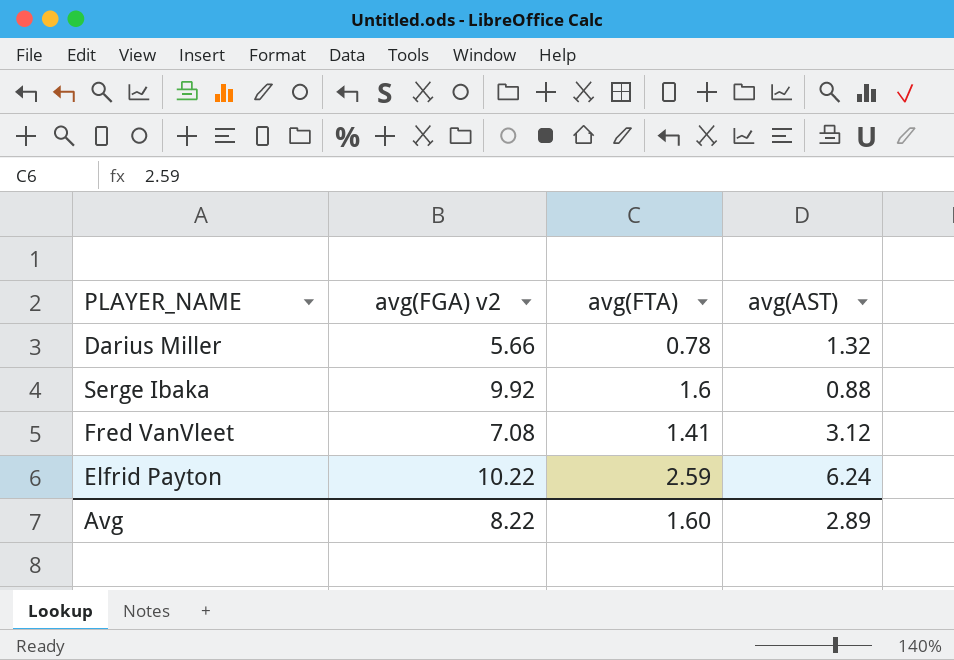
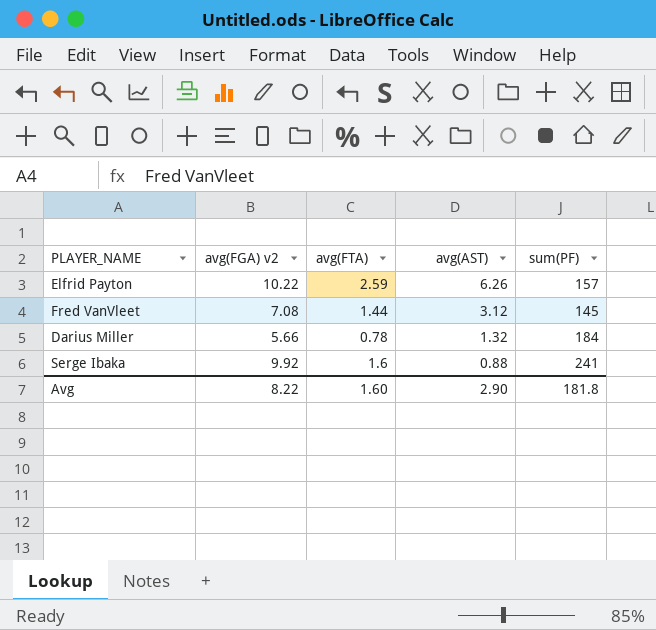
row order: none -> avg(AST) descending
column sum(PF) | position: none -> 5
Elfrid Payton | avg(AST): 6.24 -> 6.26
Fred VanVleet | avg(FTA): 1.41 -> 1.44
Avg | avg(AST): 2.89 -> 2.90

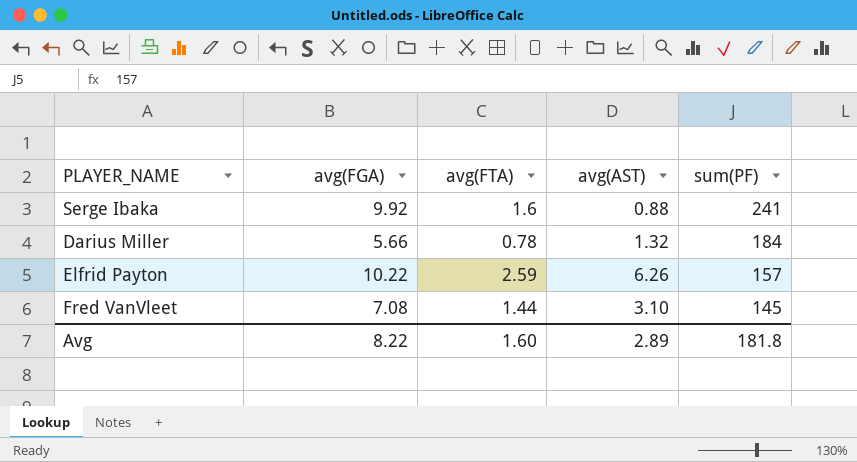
row order: avg(AST) descending -> sum(PF) descending
column name: avg(FGA) v2 -> avg(FGA)
Fred VanVleet | avg(AST): 3.12 -> 3.10
Avg | avg(AST): 2.90 -> 2.89

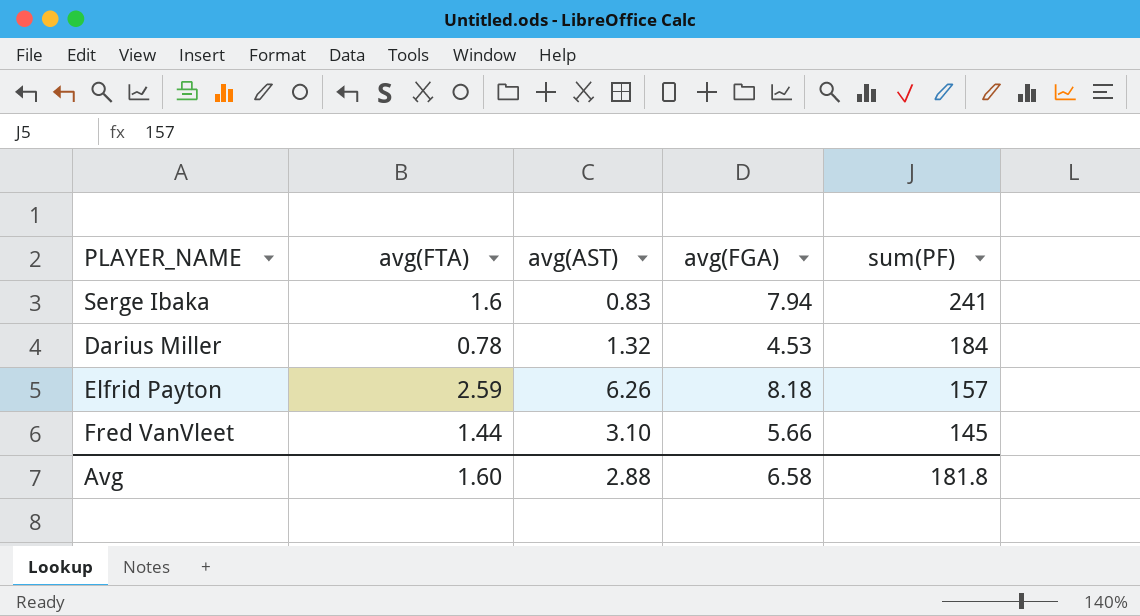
column avg(FGA) | position: 2 -> 4
Serge Ibaka | avg(AST): 0.88 -> 0.83
Serge Ibaka | avg(FGA): 9.92 -> 7.94
Darius Miller | avg(FGA): 5.66 -> 4.53
Elfrid Payton | avg(FGA): 10.22 -> 8.18
Fred VanVleet | avg(FGA): 7.08 -> 5.66
Avg | avg(AST): 2.89 -> 2.88
Avg | avg(FGA): 8.22 -> 6.58

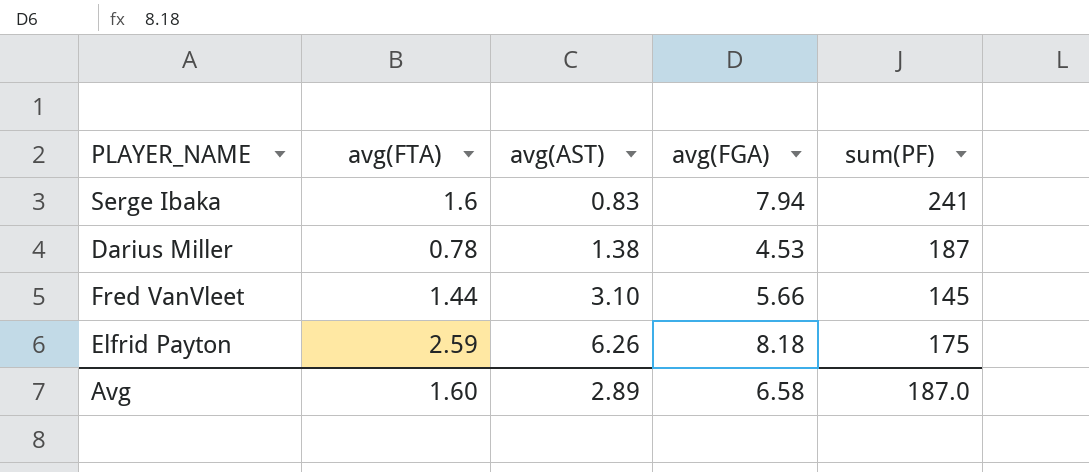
row order: sum(PF) descending -> avg(AST) ascending
Darius Miller | avg(AST): 1.32 -> 1.38
Darius Miller | sum(PF): 184 -> 187
Elfrid Payton | sum(PF): 157 -> 175
Avg | avg(AST): 2.88 -> 2.89
Avg | sum(PF): 181.8 -> 187.0

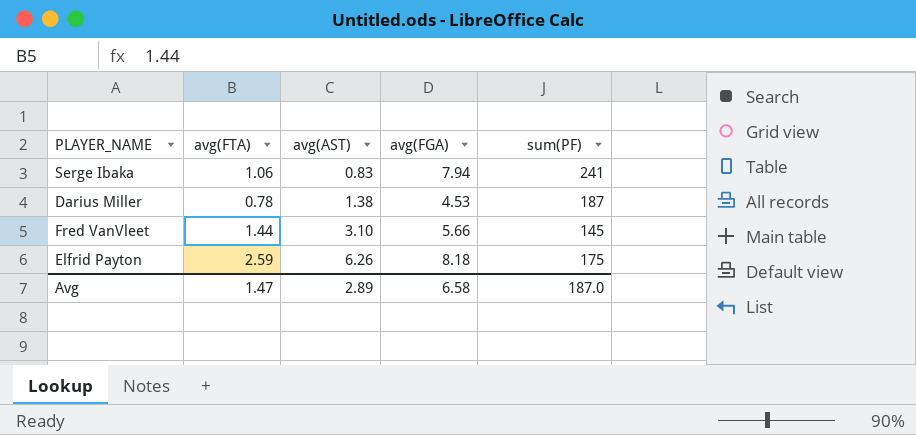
Serge Ibaka | avg(FTA): 1.6 -> 1.06
Avg | avg(FTA): 1.60 -> 1.47

